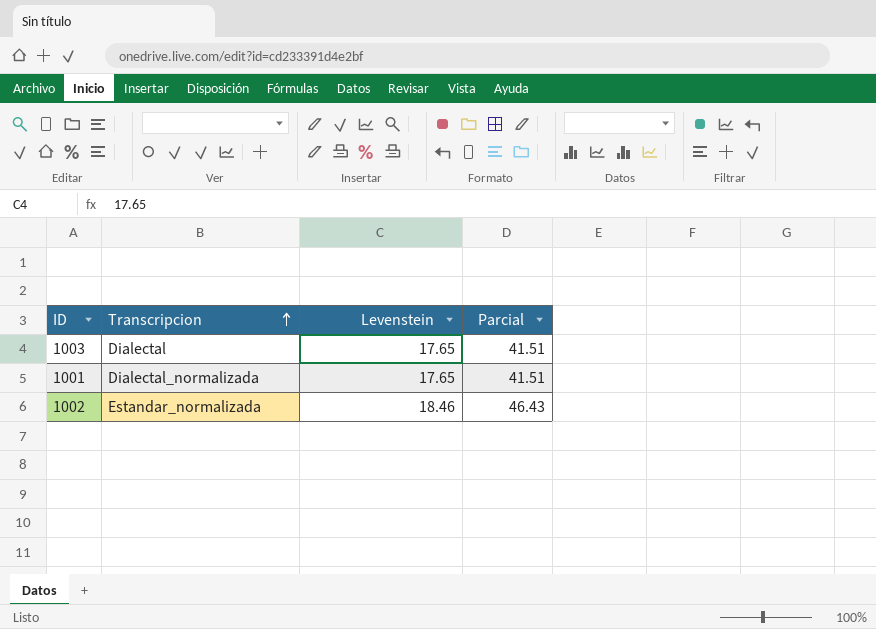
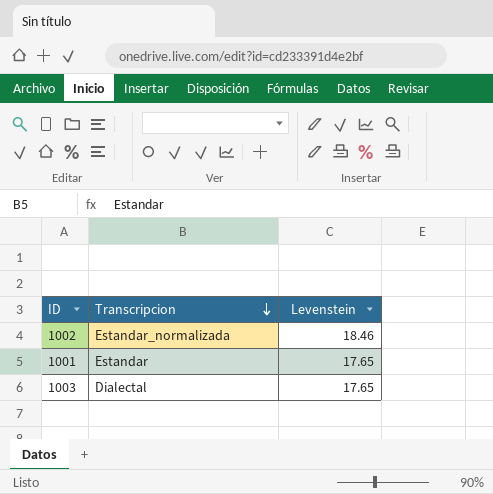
row order: Transcripcion ascending -> Transcripcion descending
column Parcial | position: 4 -> none
1001 | Transcripcion: Dialectal_normalizada -> Estandar

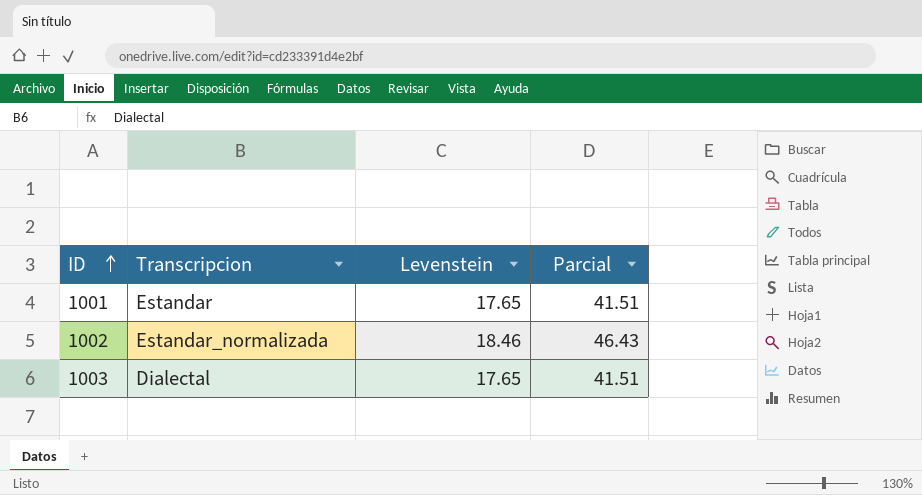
row order: Transcripcion descending -> ID ascending
column Parcial | position: none -> 4

